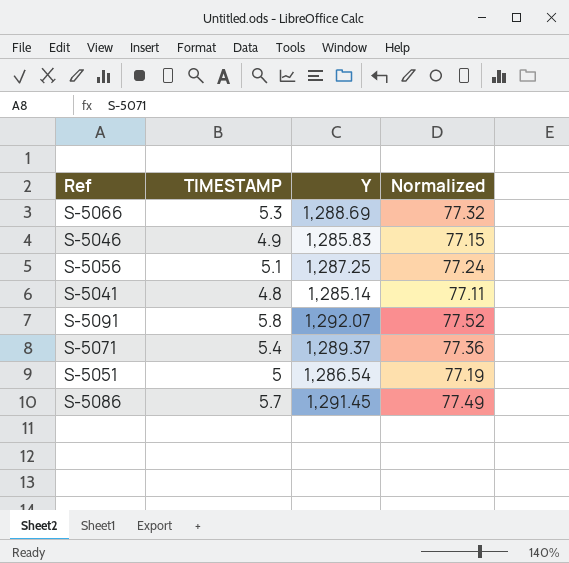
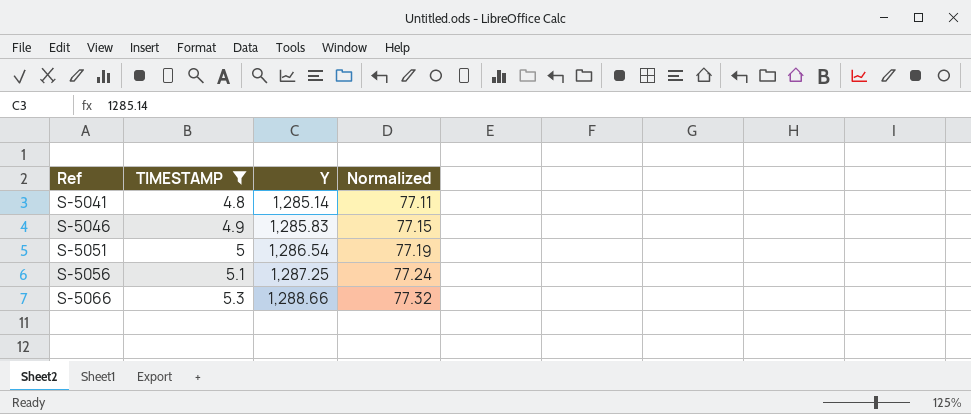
filter: none -> TIMESTAMP <= 5.3
row order: none -> Ref ascending
S-5066 | Y: 1,288.69 -> 1,288.66

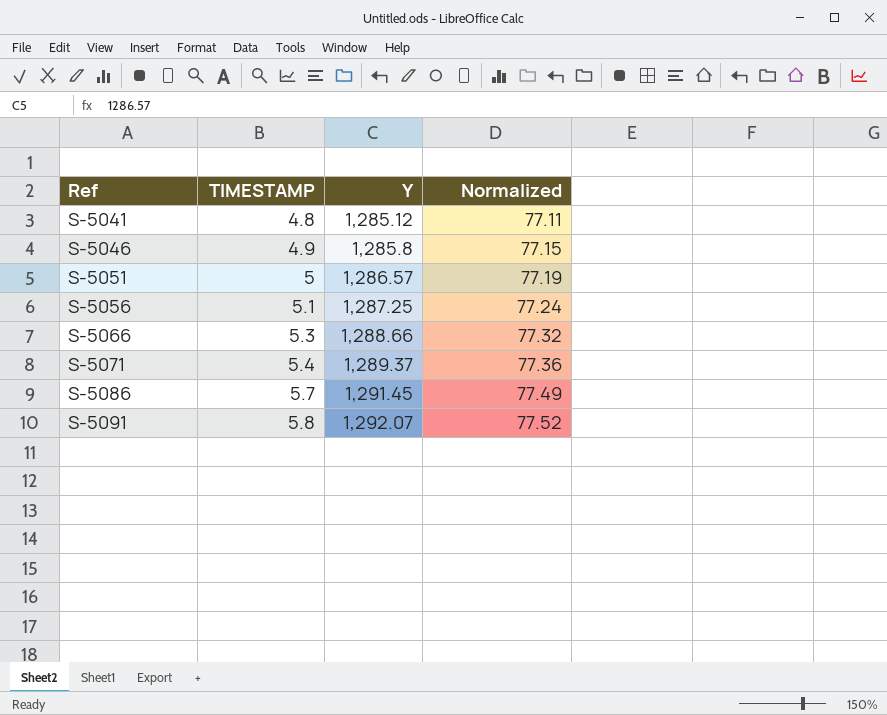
filter: TIMESTAMP <= 5.3 -> none
S-5041 | Y: 1,285.14 -> 1,285.12
S-5046 | Y: 1,285.83 -> 1,285.8
S-5051 | Y: 1,286.54 -> 1,286.57

